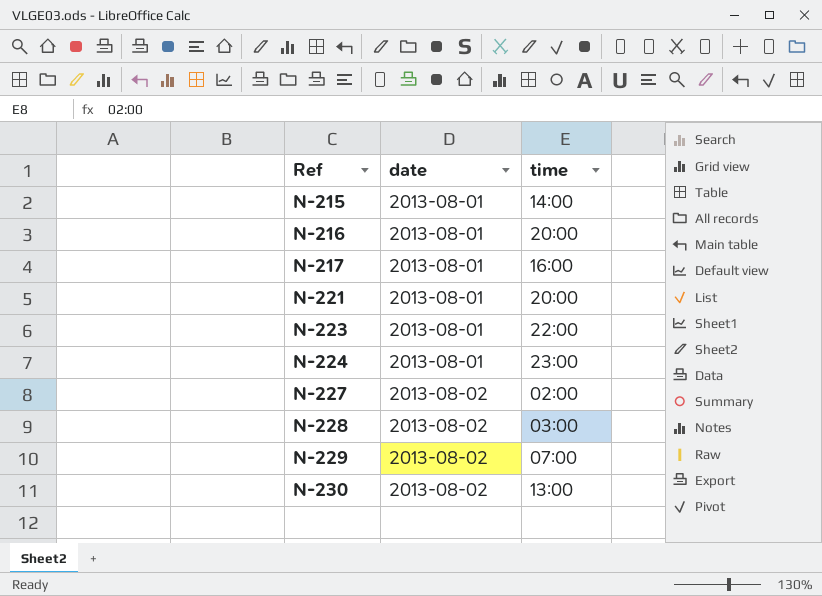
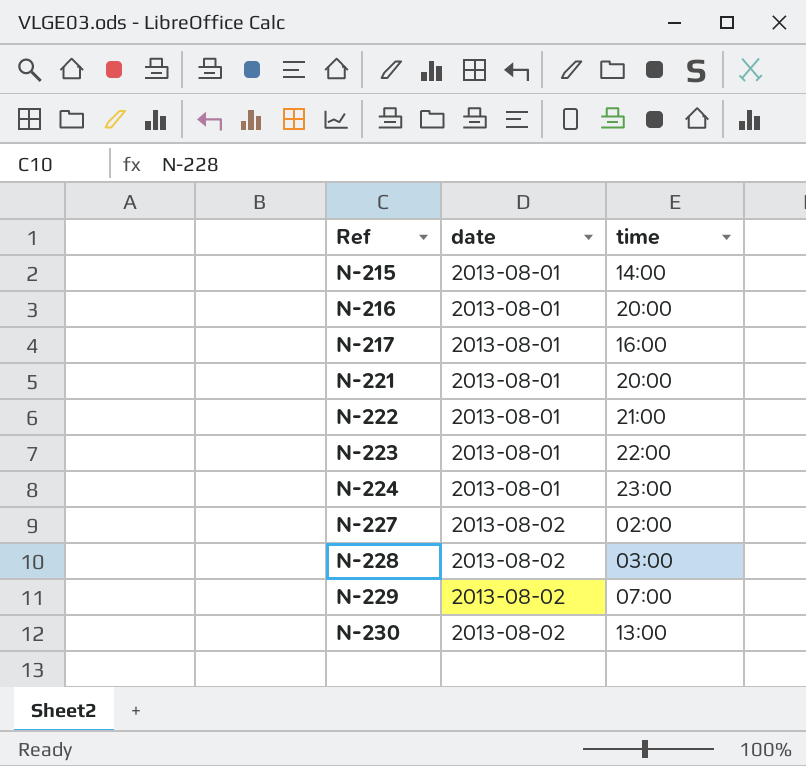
row N-222: none -> 2013-08-01 | 21:00

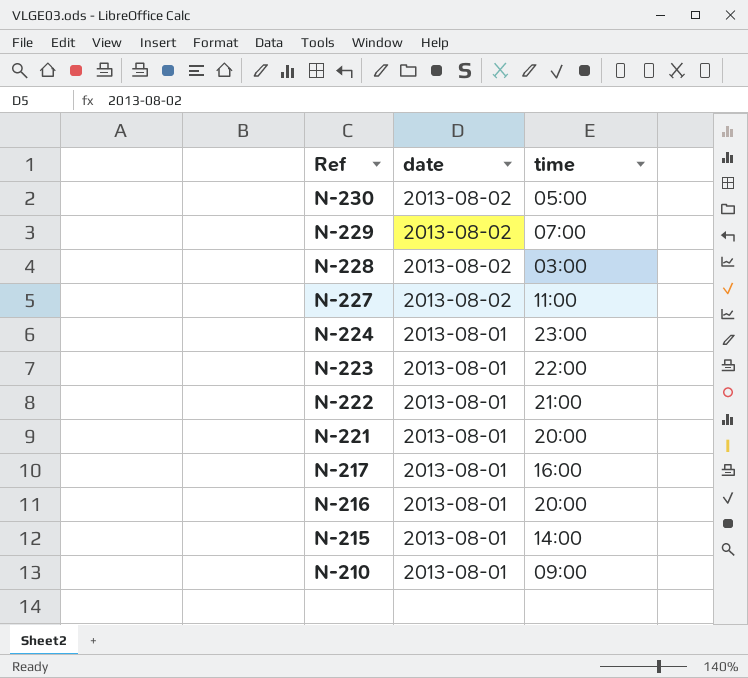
row order: Ref ascending -> Ref descending
N-230 | time: 13:00 -> 05:00
N-227 | time: 02:00 -> 11:00
row N-210: none -> 2013-08-01 | 09:00

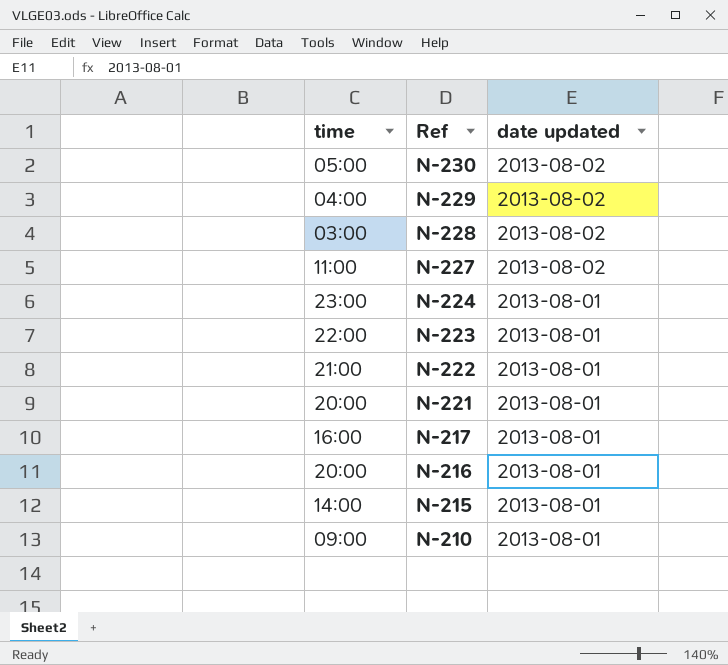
column time | position: 3 -> 1
column name: date -> date updated
N-229 | time: 07:00 -> 04:00

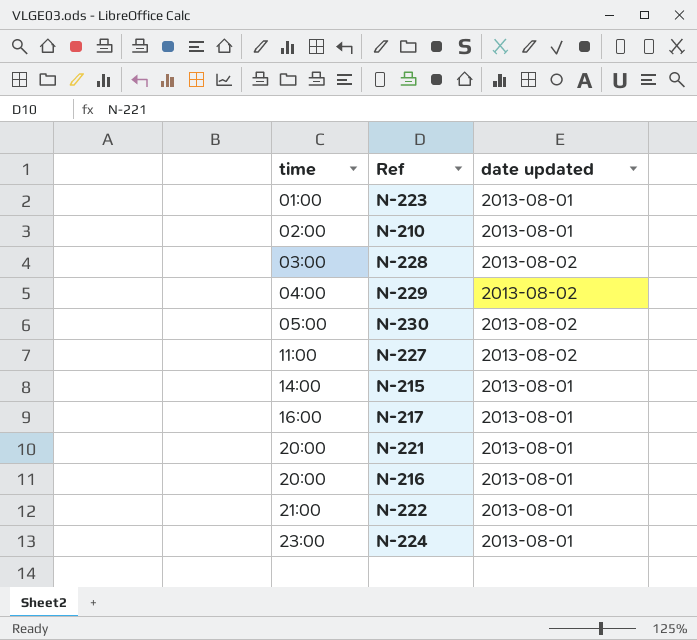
row order: Ref descending -> time ascending
N-223 | time: 22:00 -> 01:00
N-210 | time: 09:00 -> 02:00

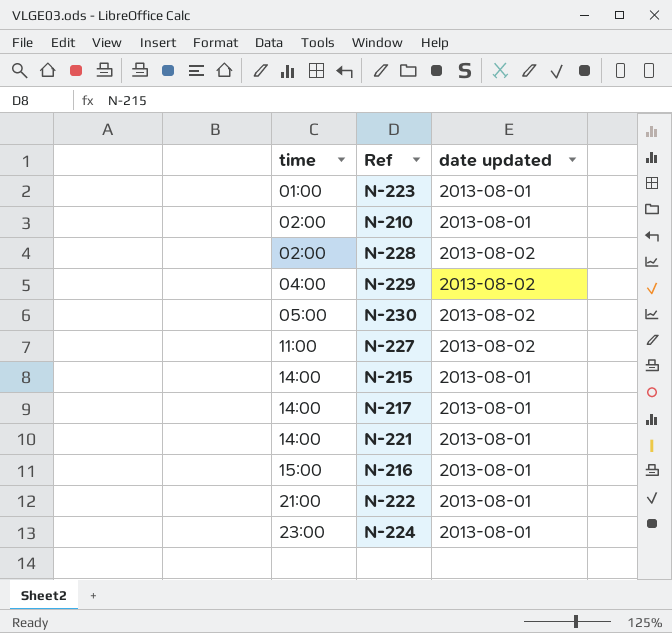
N-228 | time: 03:00 -> 02:00
N-217 | time: 16:00 -> 14:00
N-221 | time: 20:00 -> 14:00
N-216 | time: 20:00 -> 15:00

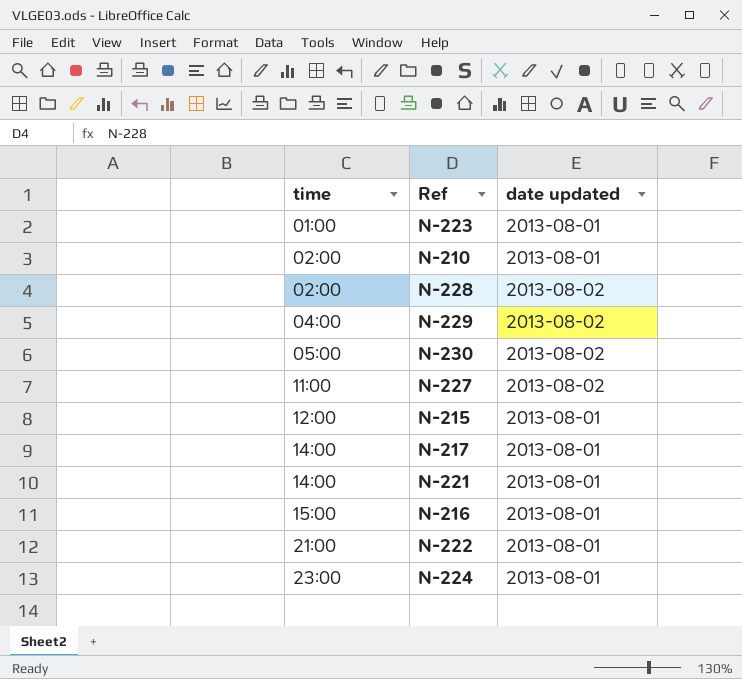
N-215 | time: 14:00 -> 12:00

